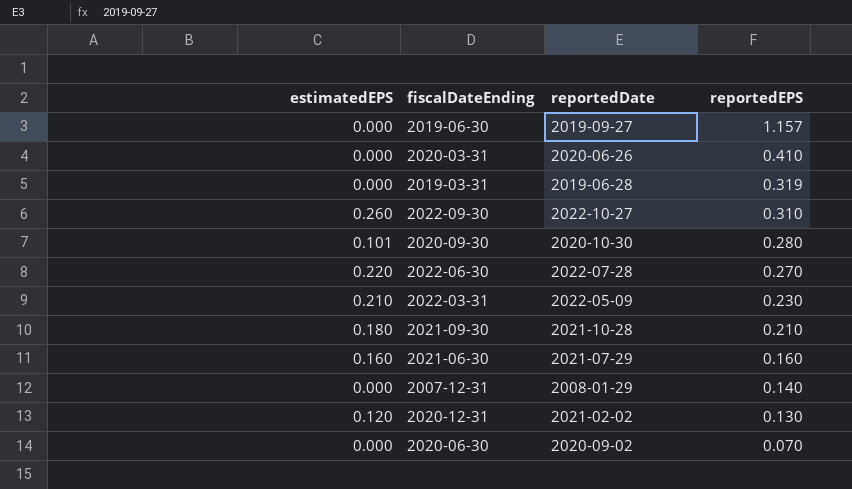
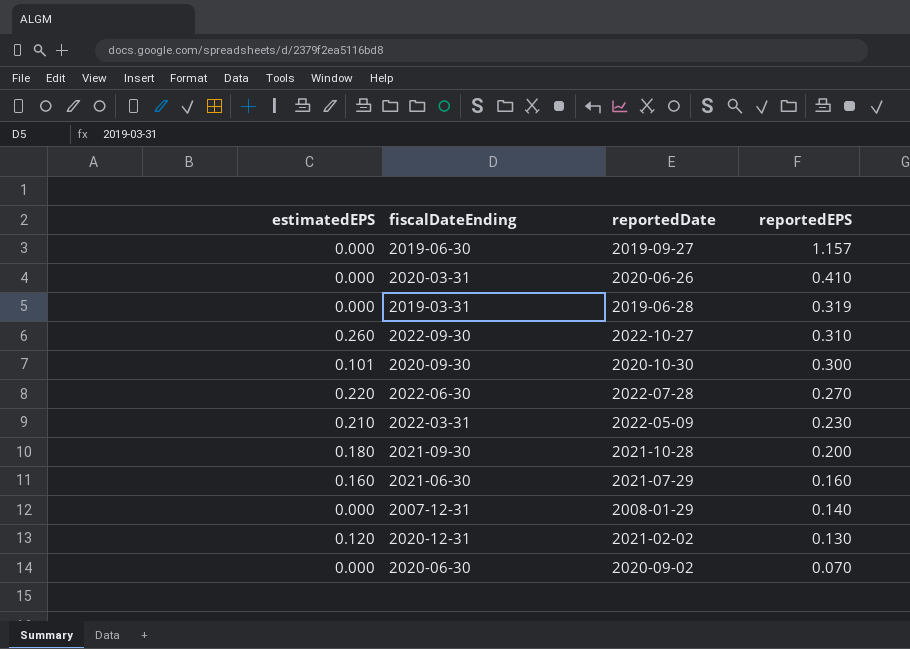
2020-09-30 | reportedEPS: 0.280 -> 0.300
2021-09-30 | reportedEPS: 0.210 -> 0.200

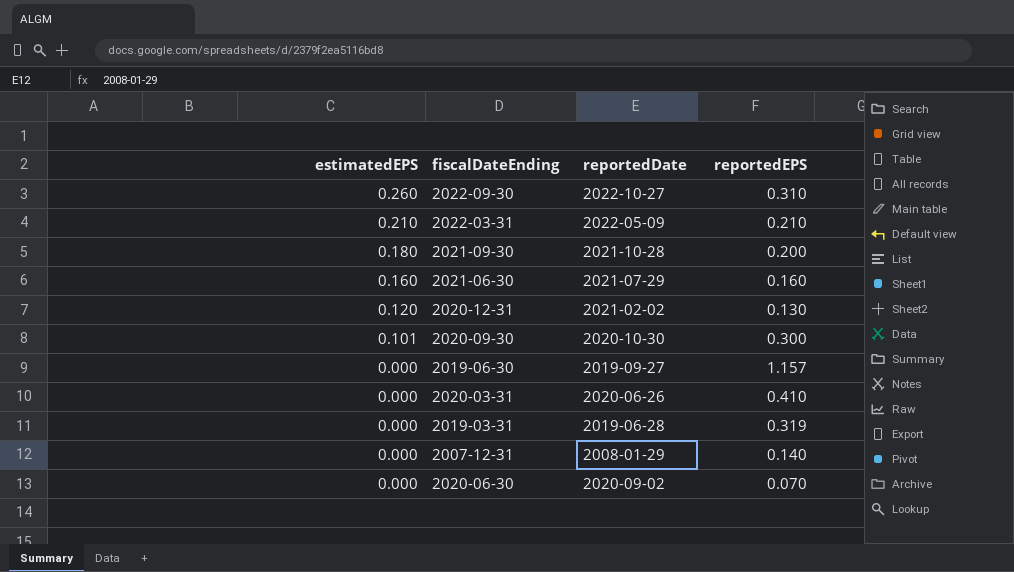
row order: reportedEPS descending -> estimatedEPS descending
row 2022-06-30: 0.220 | 2022-07-28 | 0.270 -> none
2022-03-31 | reportedEPS: 0.230 -> 0.210

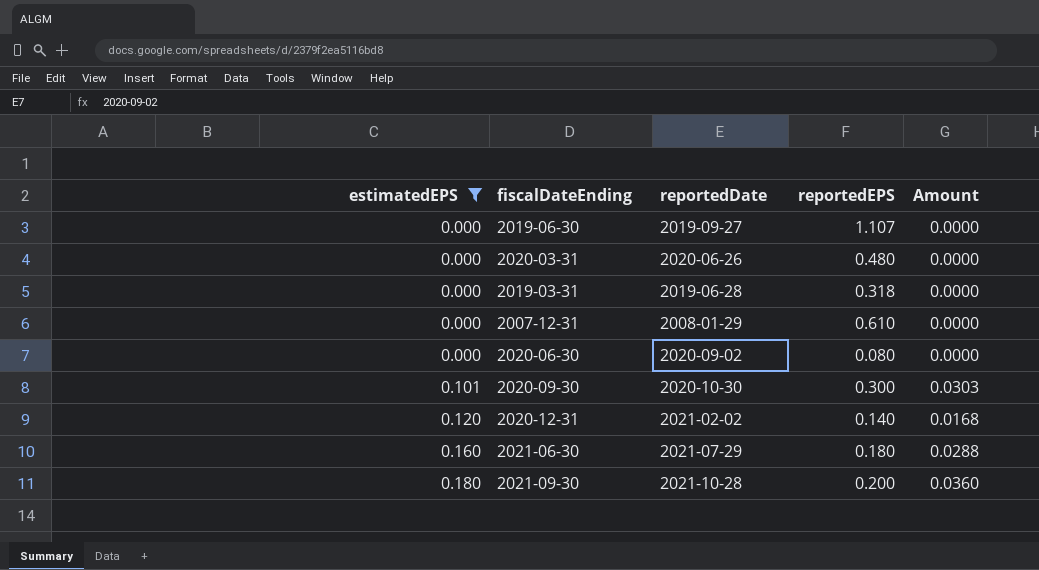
filter: none -> estimatedEPS <= 0.180
row order: estimatedEPS descending -> estimatedEPS ascending
column Amount | formula: none -> [estimatedEPS] * [reportedEPS]
2019-06-30 | reportedEPS: 1.157 -> 1.107
2020-03-31 | reportedEPS: 0.410 -> 0.480
2019-03-31 | reportedEPS: 0.319 -> 0.318
2007-12-31 | reportedEPS: 0.140 -> 0.610
2020-06-30 | reportedEPS: 0.070 -> 0.080
2020-12-31 | reportedEPS: 0.130 -> 0.140
2021-06-30 | reportedEPS: 0.160 -> 0.180

